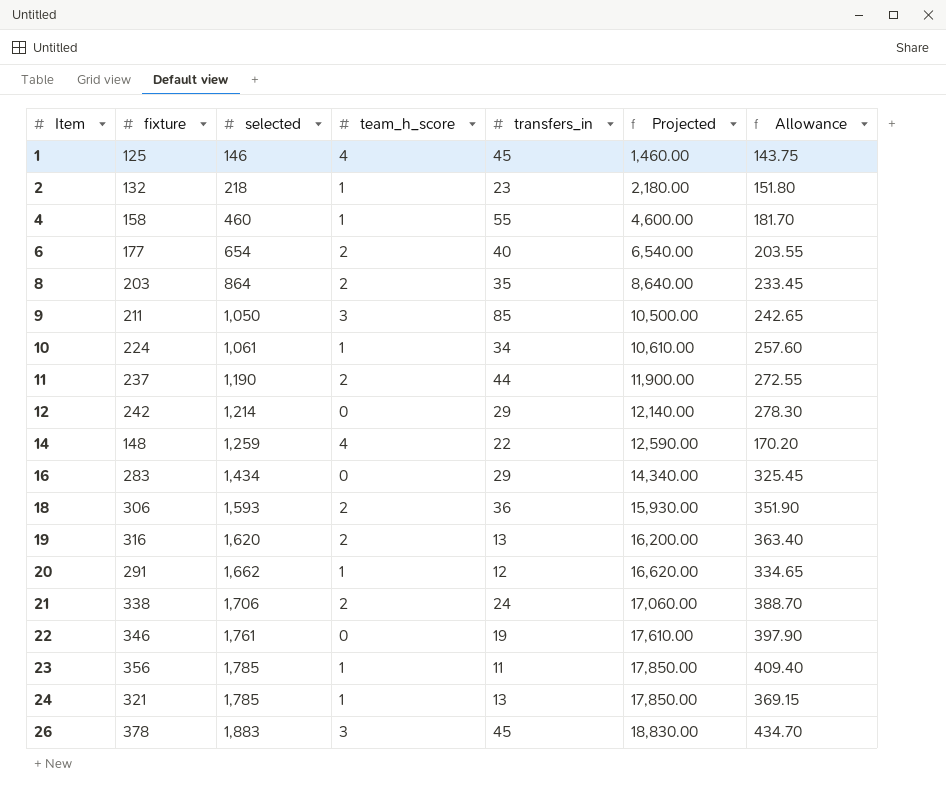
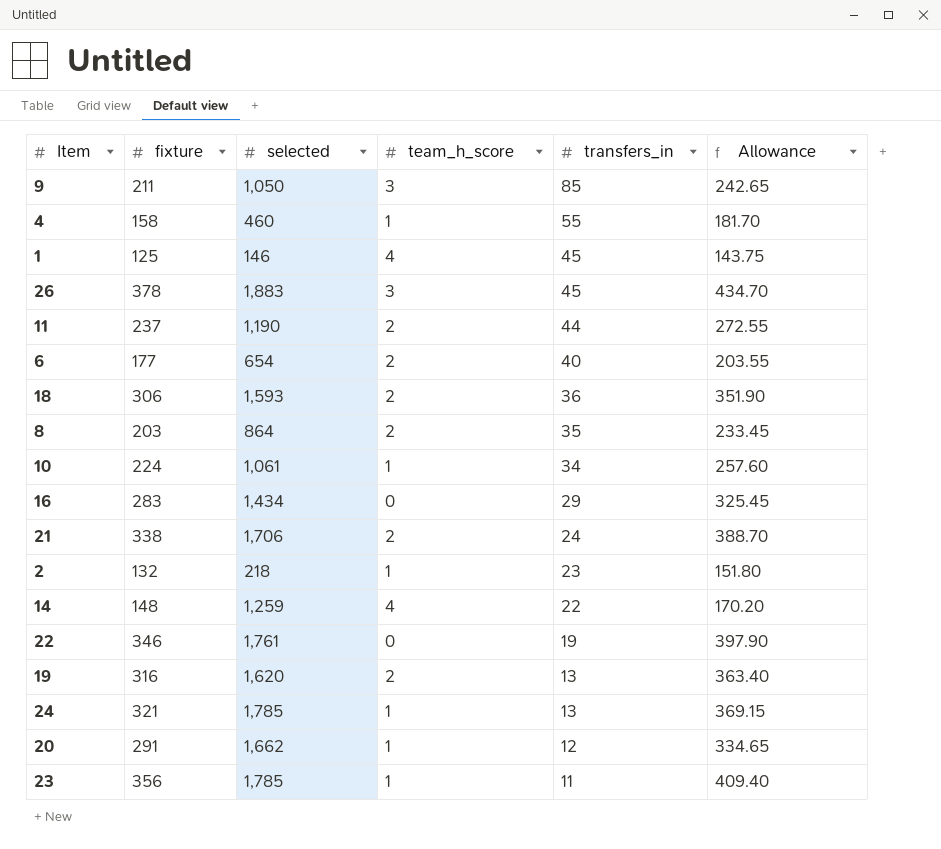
row order: Item ascending -> transfers_in descending
column Projected | formula: [selected] * 10 -> none
row 12: 242 | 1,214 | 0 | 29 | 12,140.00 | 278.30 -> none

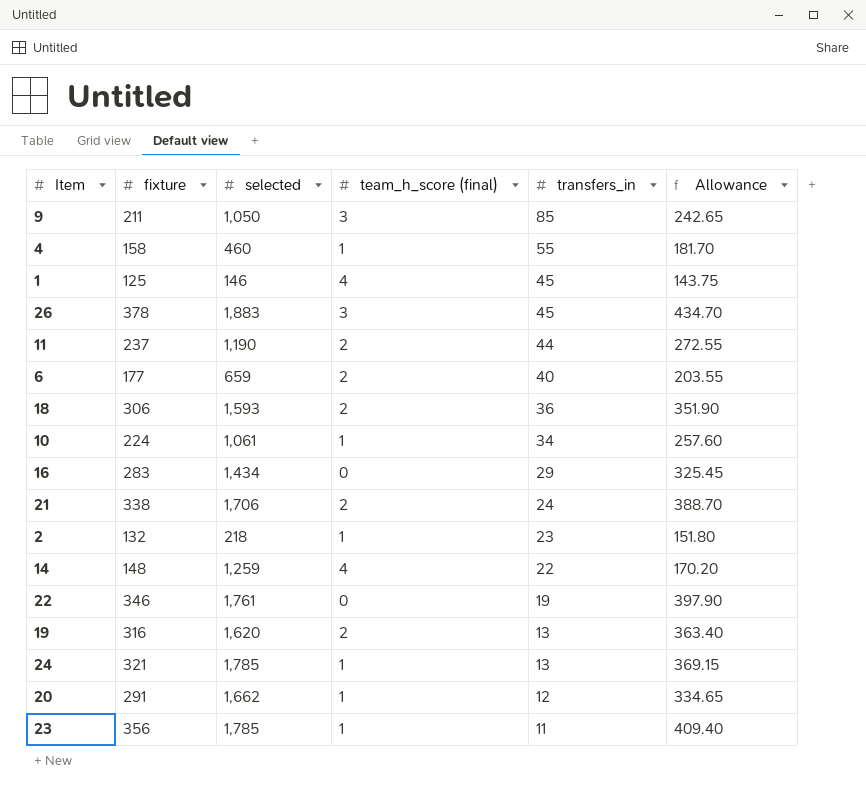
column name: team_h_score -> team_h_score (final)
row 8: 203 | 864 | 2 | 35 | 233.45 -> none
6 | selected: 654 -> 659

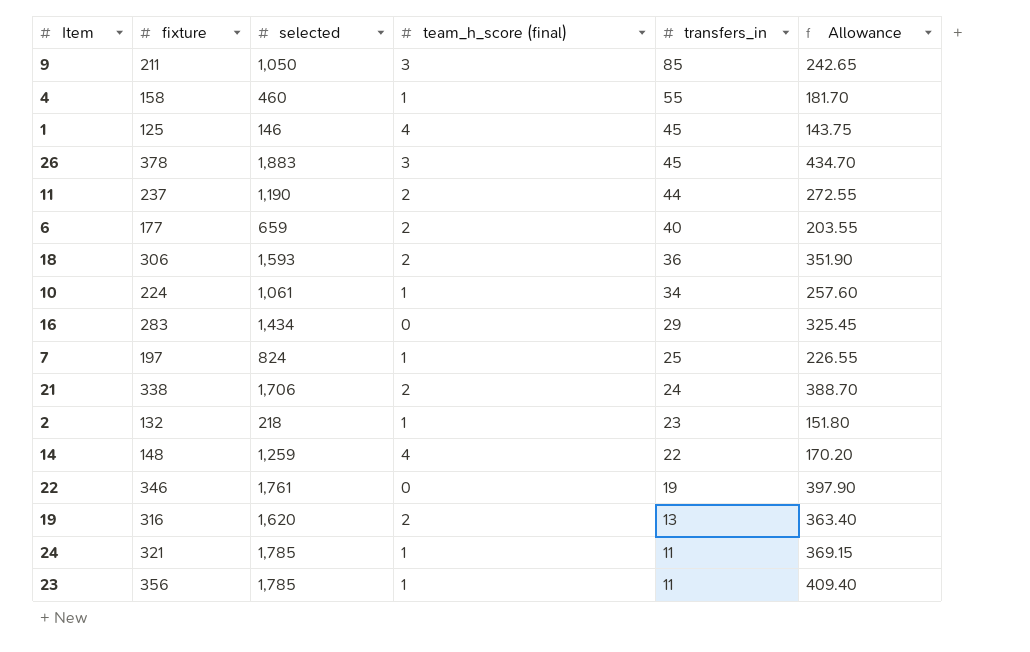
row 20: 291 | 1,662 | 1 | 12 | 334.65 -> none
row 7: none -> 197 | 824 | 1 | 25 | 226.55
24 | transfers_in: 13 -> 11

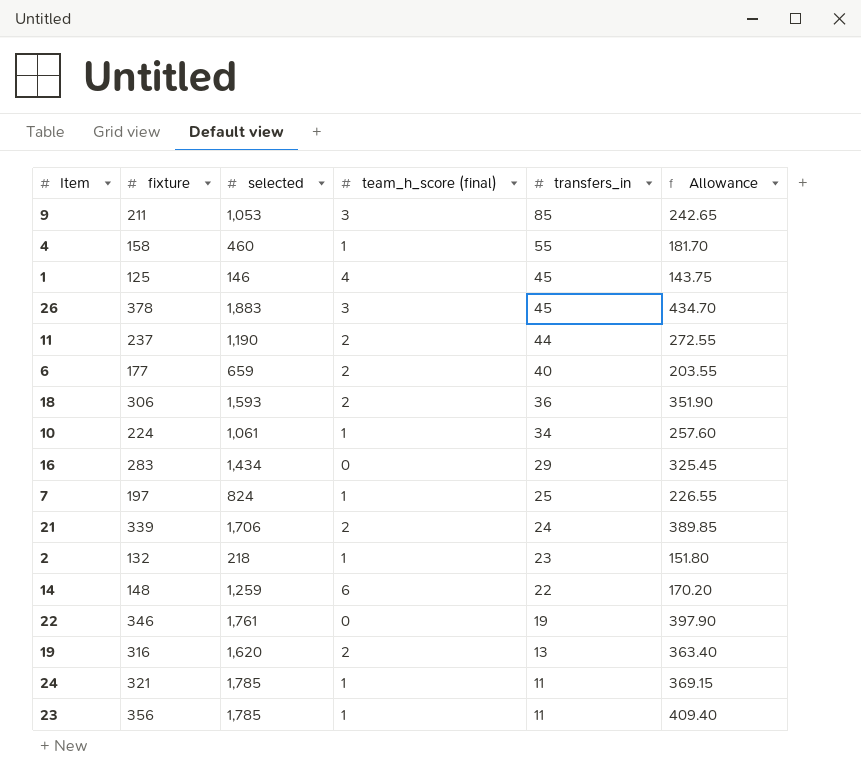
9 | selected: 1,050 -> 1,053
21 | fixture: 338 -> 339
21 | Allowance: 388.70 -> 389.85
14 | team_h_score (final): 4 -> 6

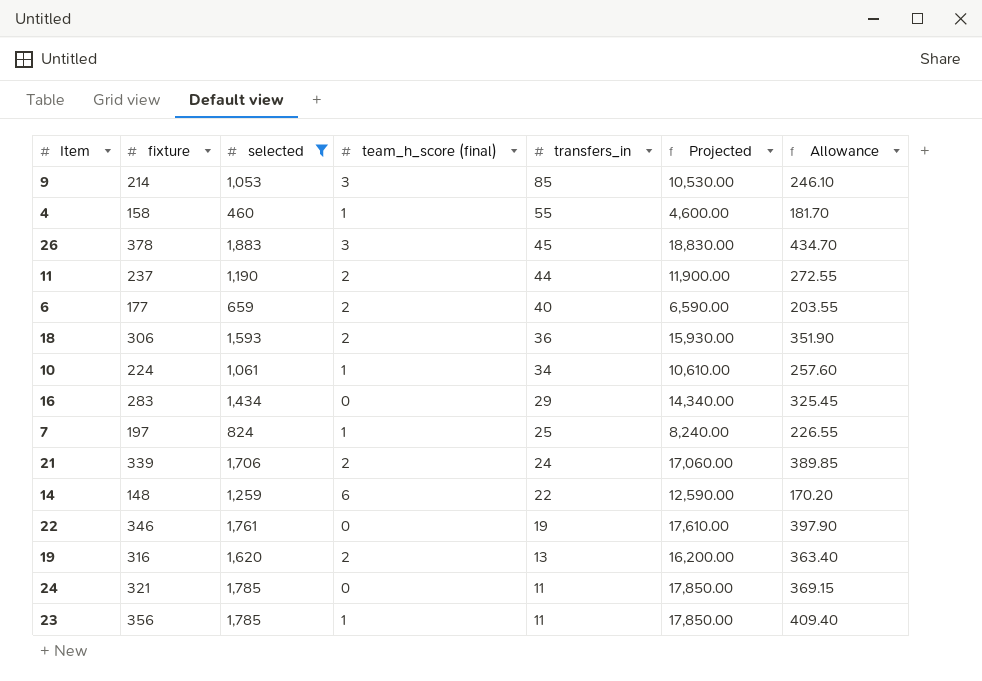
filter: none -> selected >= 460
column Projected | formula: none -> [selected] * 10
9 | fixture: 211 -> 214
9 | Allowance: 242.65 -> 246.10
24 | team_h_score (final): 1 -> 0

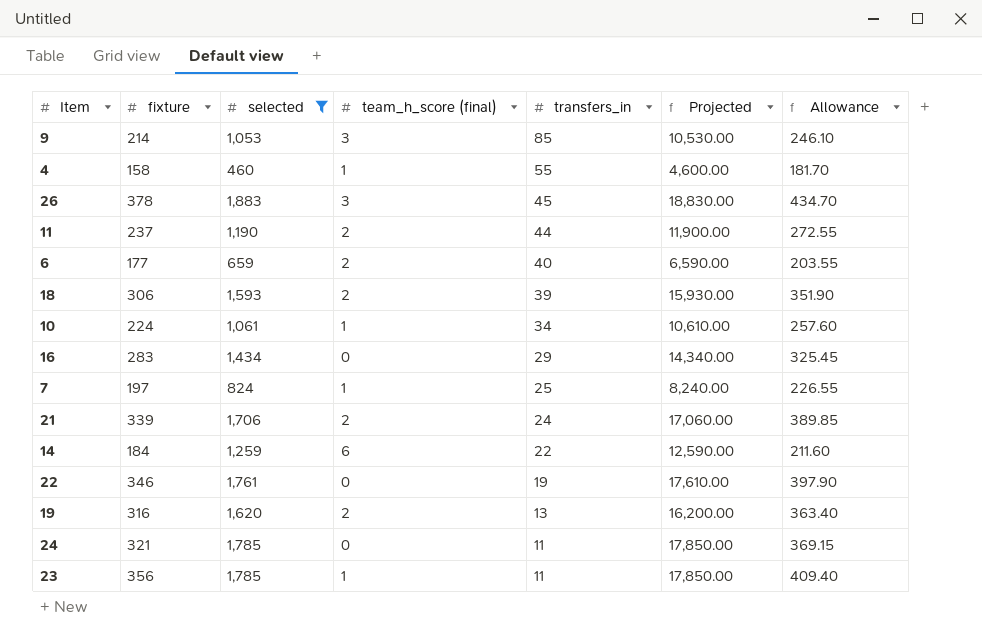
18 | transfers_in: 36 -> 39
14 | fixture: 148 -> 184
14 | Allowance: 170.20 -> 211.60

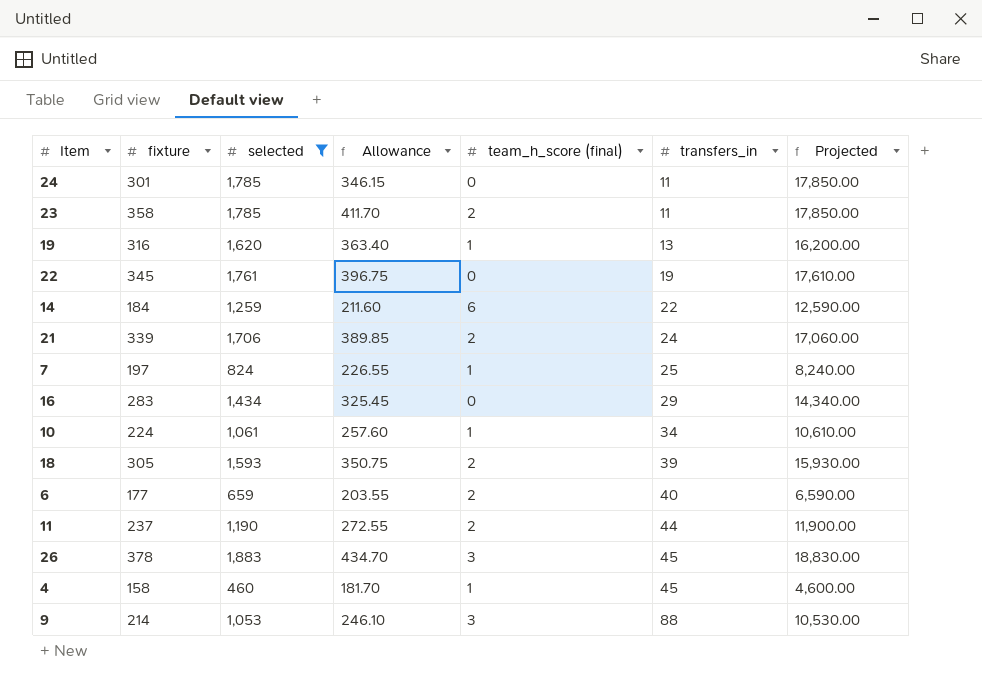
row order: transfers_in descending -> transfers_in ascending
column Allowance | position: 7 -> 4
24 | fixture: 321 -> 301
24 | Allowance: 369.15 -> 346.15
23 | fixture: 356 -> 358
23 | Allowance: 409.40 -> 411.70
23 | team_h_score (final): 1 -> 2
19 | team_h_score (final): 2 -> 1
22 | fixture: 346 -> 345
22 | Allowance: 397.90 -> 396.75
18 | fixture: 306 -> 305
18 | Allowance: 351.90 -> 350.75
4 | transfers_in: 55 -> 45
9 | transfers_in: 85 -> 88

